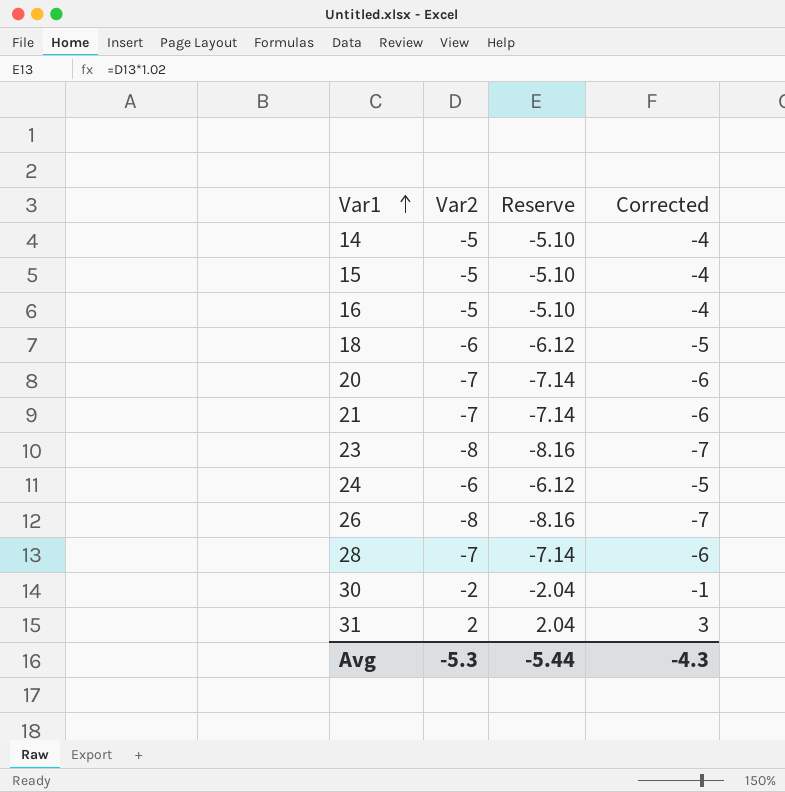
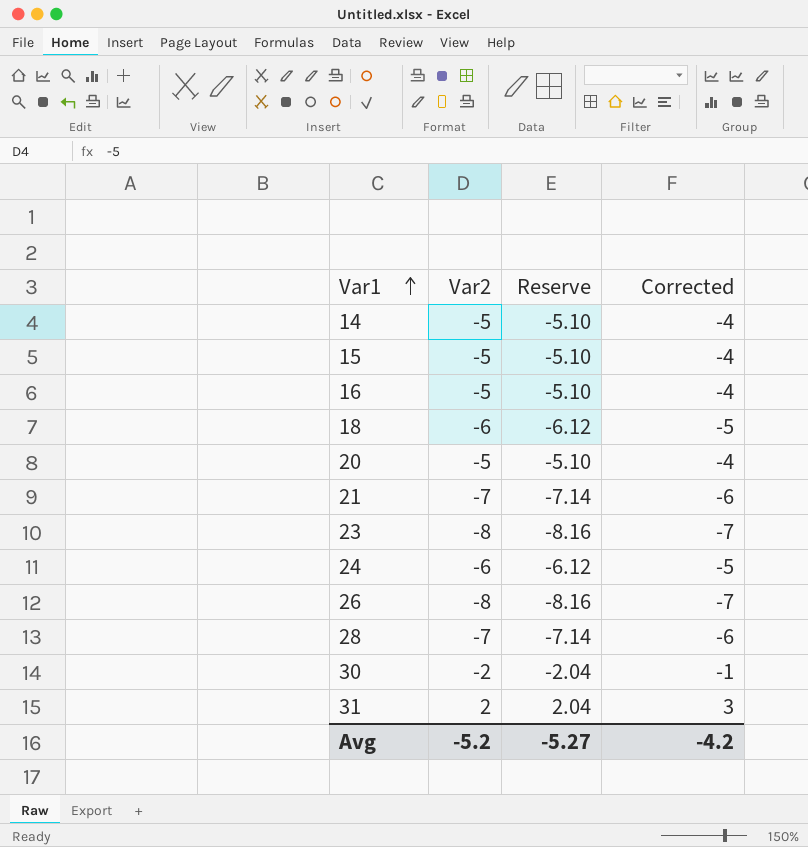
20 | Var2: -7 -> -5
20 | Reserve: -7.14 -> -5.10
20 | Corrected: -6 -> -4
Avg | Var2: -5.3 -> -5.2
Avg | Reserve: -5.44 -> -5.27
Avg | Corrected: -4.3 -> -4.2

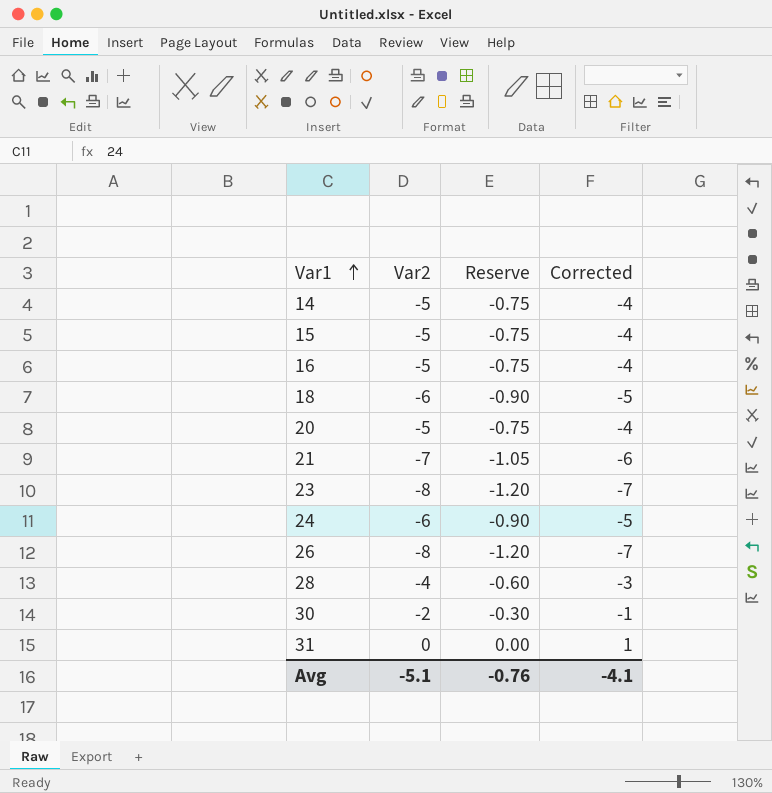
column Reserve | formula: [Var2] * 1.02 -> [Var2] * 0.15
28 | Var2: -7 -> -4
28 | Corrected: -6 -> -3
31 | Var2: 2 -> 0
31 | Corrected: 3 -> 1
Avg | Var2: -5.2 -> -5.1
Avg | Reserve: -5.27 -> -0.76
Avg | Corrected: -4.2 -> -4.1

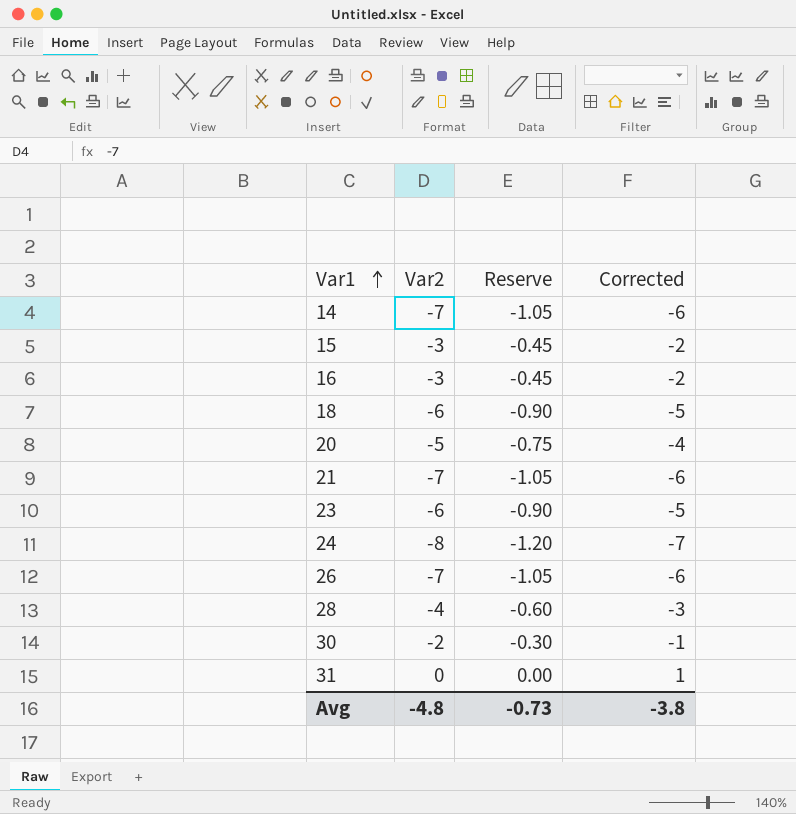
14 | Var2: -5 -> -7
14 | Reserve: -0.75 -> -1.05
14 | Corrected: -4 -> -6
15 | Var2: -5 -> -3
15 | Reserve: -0.75 -> -0.45
15 | Corrected: -4 -> -2
16 | Var2: -5 -> -3
16 | Reserve: -0.75 -> -0.45
16 | Corrected: -4 -> -2
23 | Var2: -8 -> -6
23 | Reserve: -1.20 -> -0.90
23 | Corrected: -7 -> -5
24 | Var2: -6 -> -8
24 | Reserve: -0.90 -> -1.20
24 | Corrected: -5 -> -7
26 | Var2: -8 -> -7
26 | Reserve: -1.20 -> -1.05
26 | Corrected: -7 -> -6
Avg | Var2: -5.1 -> -4.8
Avg | Reserve: -0.76 -> -0.73
Avg | Corrected: -4.1 -> -3.8

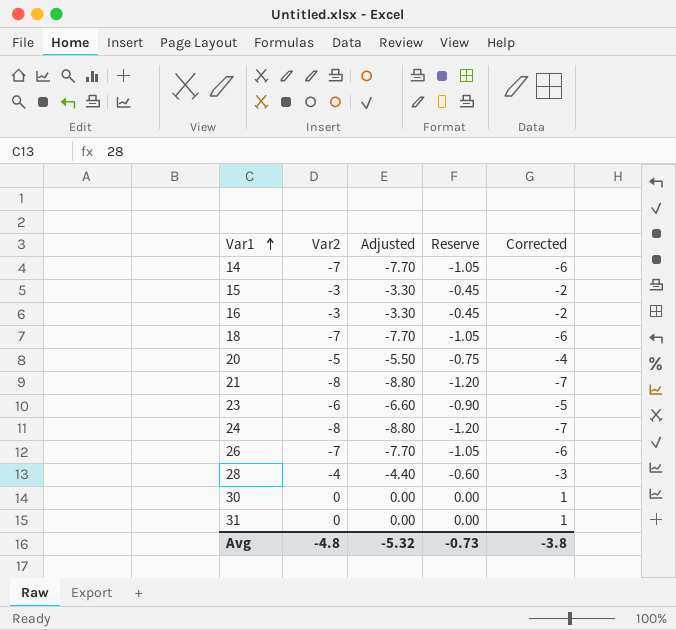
column Adjusted | formula: none -> [Var2] * 1.1
18 | Var2: -6 -> -7
18 | Reserve: -0.90 -> -1.05
18 | Corrected: -5 -> -6
21 | Var2: -7 -> -8
21 | Reserve: -1.05 -> -1.20
21 | Corrected: -6 -> -7
30 | Var2: -2 -> 0
30 | Reserve: -0.30 -> 0.00
30 | Corrected: -1 -> 1

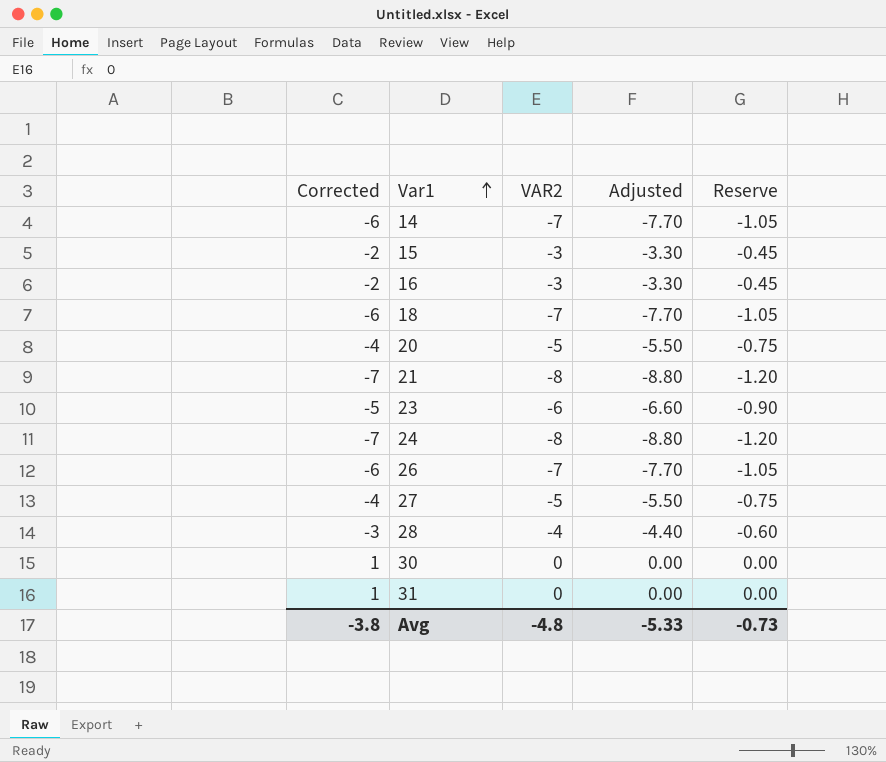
column Corrected | position: 5 -> 1
column name: Var2 -> VAR2
row 27: none -> -4 | -5 | -5.50 | -0.75
Avg | Adjusted: -5.32 -> -5.33

